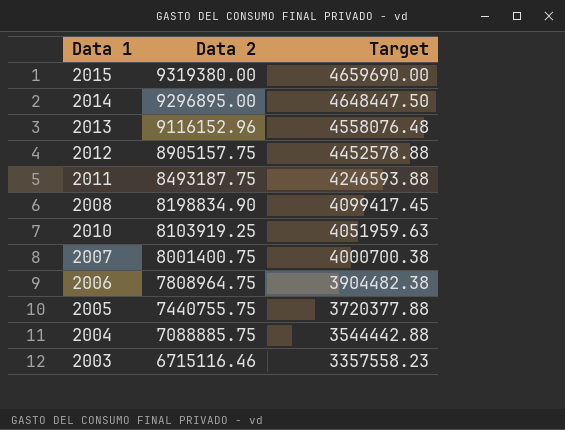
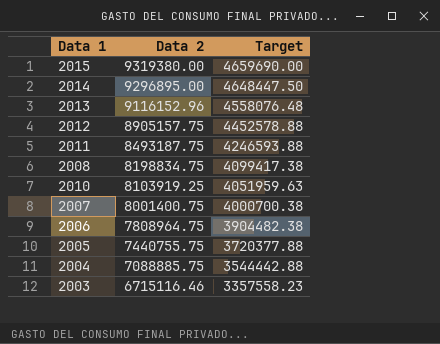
2008 | Data 2: 8198834.90 -> 8198834.75
2008 | Target: 4099417.45 -> 4099417.38

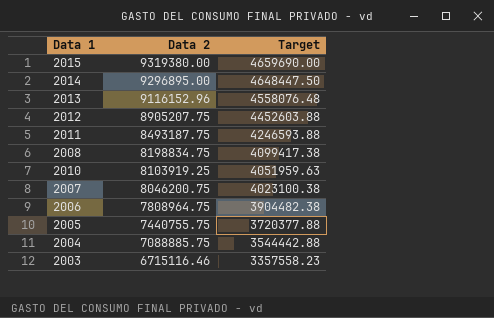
2012 | Data 2: 8905157.75 -> 8905207.75
2012 | Target: 4452578.88 -> 4452603.88
2007 | Data 2: 8001400.75 -> 8046200.75
2007 | Target: 4000700.38 -> 4023100.38

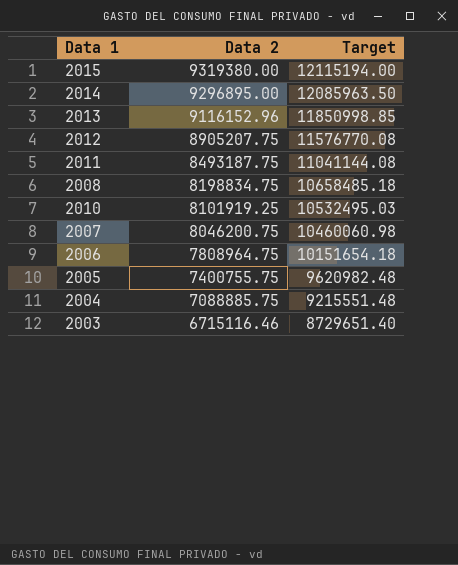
column Target | formula: [Data 2] * 0.5 -> [Data 2] * 1.3
2010 | Data 2: 8103919.25 -> 8101919.25
2005 | Data 2: 7440755.75 -> 7400755.75

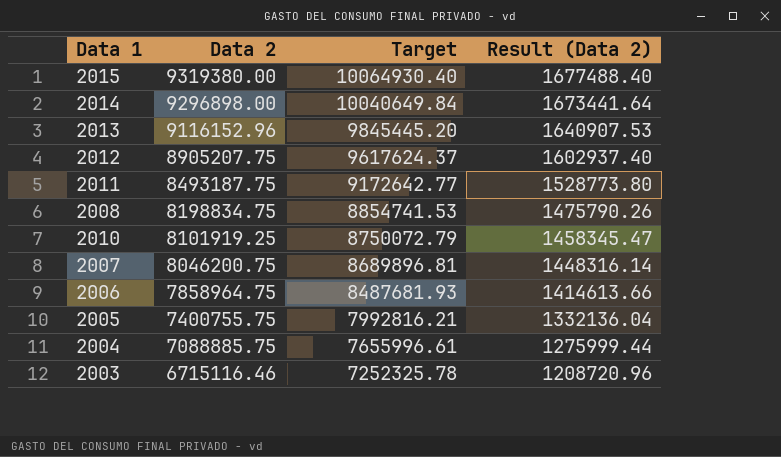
column Target | formula: [Data 2] * 1.3 -> [Data 2] * 1.08
column Result (Data 2) | formula: none -> [Data 2] * 0.18
2014 | Data 2: 9296895.00 -> 9296898.00
2006 | Data 2: 7808964.75 -> 7858964.75

